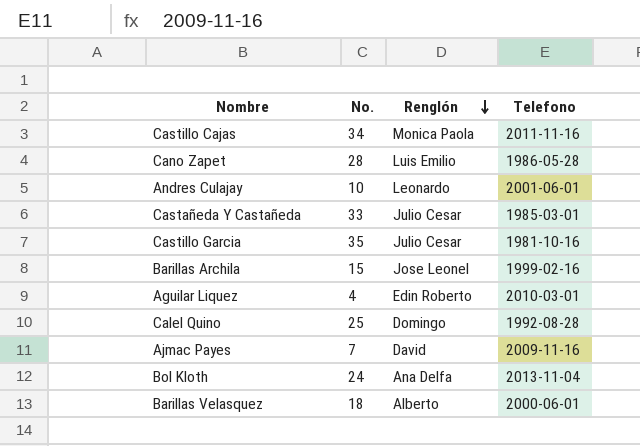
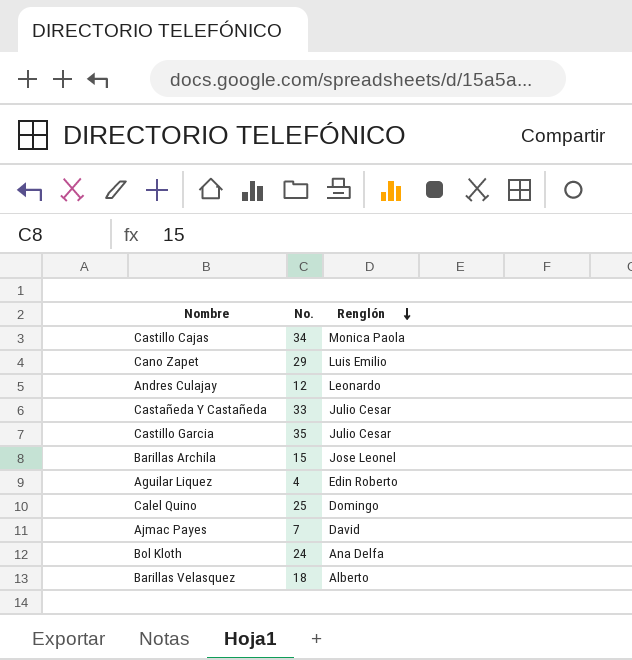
column Telefono | position: 4 -> none
Cano Zapet | No.: 28 -> 29
Andres Culajay | No.: 10 -> 12

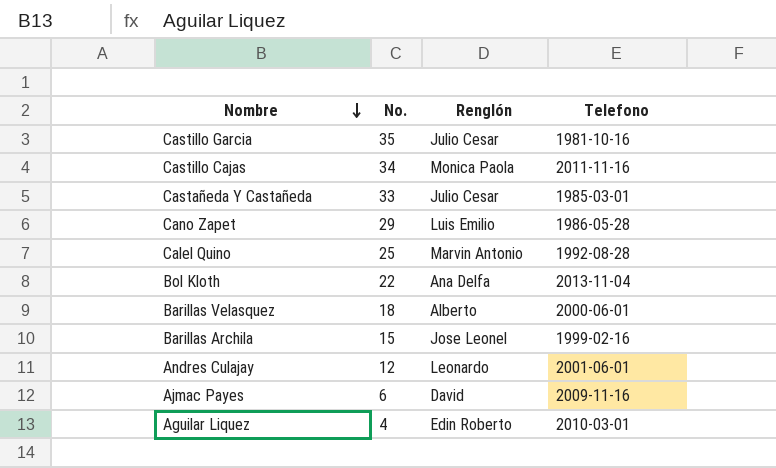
row order: Renglón descending -> Nombre descending
column Telefono | position: none -> 4
Calel Quino | Renglón: Domingo -> Marvin Antonio
Bol Kloth | No.: 24 -> 22
Ajmac Payes | No.: 7 -> 6

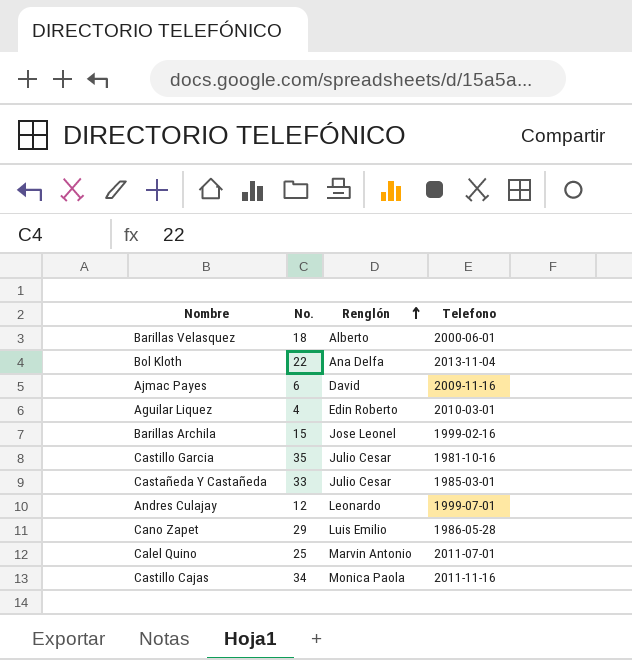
row order: Nombre descending -> Renglón ascending
Andres Culajay | Telefono: 2001-06-01 -> 1999-07-01
Calel Quino | Telefono: 1992-08-28 -> 2011-07-01

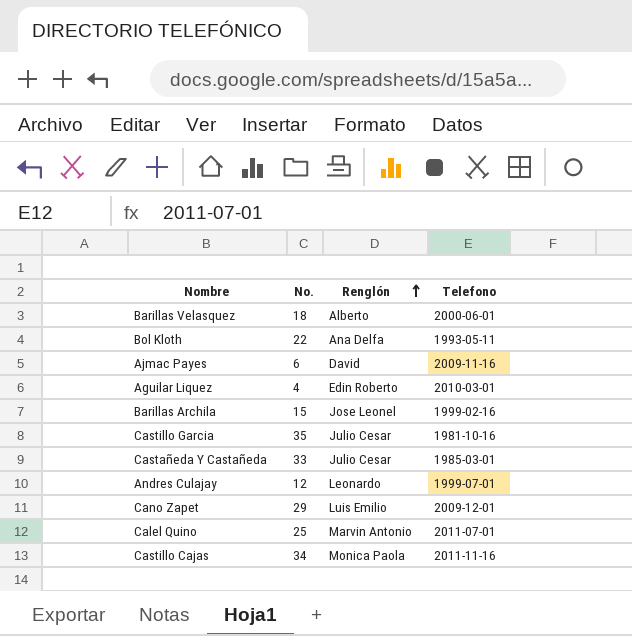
Bol Kloth | Telefono: 2013-11-04 -> 1993-05-11
Cano Zapet | Telefono: 1986-05-28 -> 2009-12-01

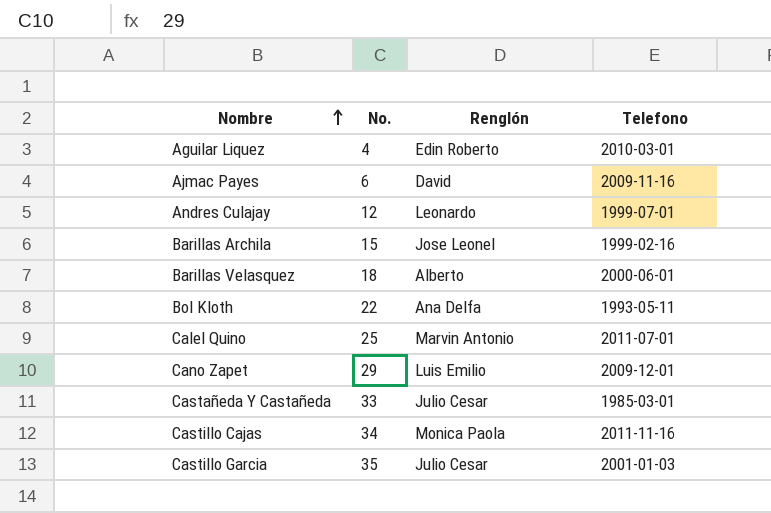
row order: Renglón ascending -> Nombre ascending
Castillo Garcia | Telefono: 1981-10-16 -> 2001-01-03

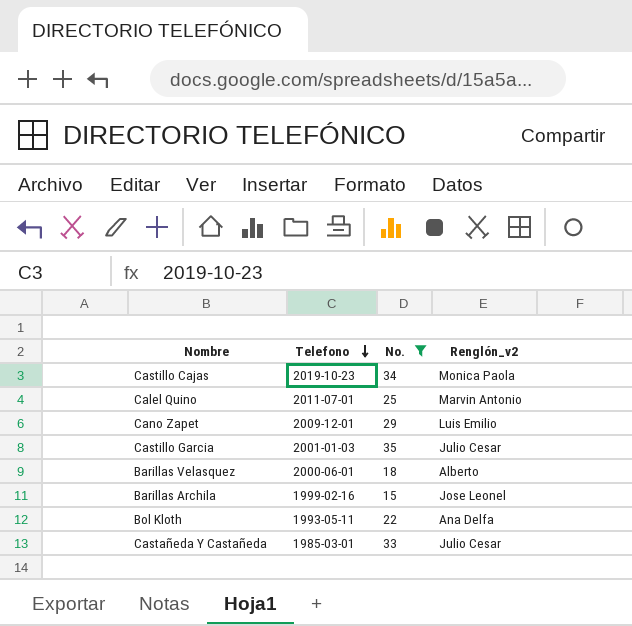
filter: none -> No. >= 15
row order: Nombre ascending -> Telefono descending
column Telefono | position: 4 -> 2
column name: Renglón -> Renglón_v2
Castillo Cajas | Telefono: 2011-11-16 -> 2019-10-23

